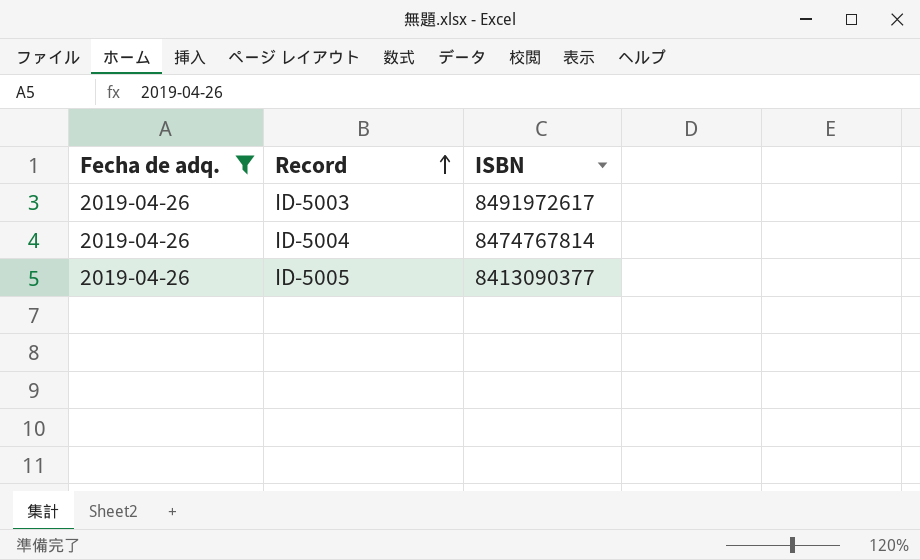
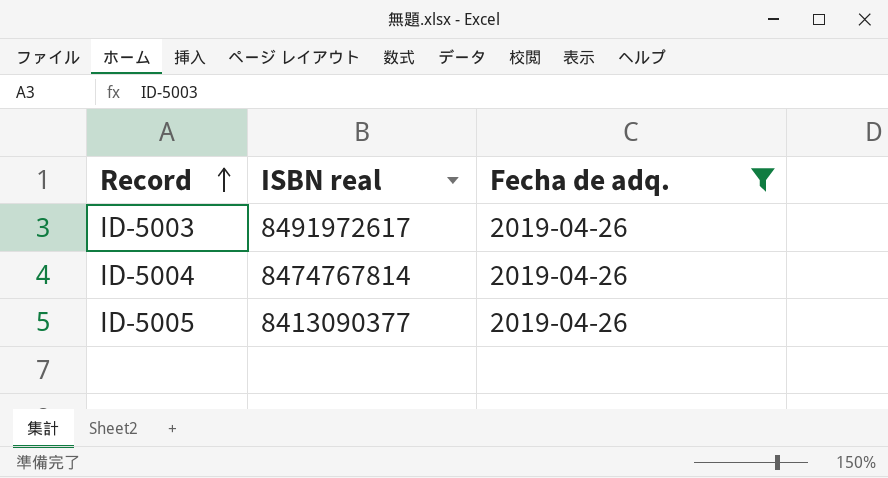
column name: ISBN -> ISBN real
column Fecha de adq. | position: 1 -> 3

